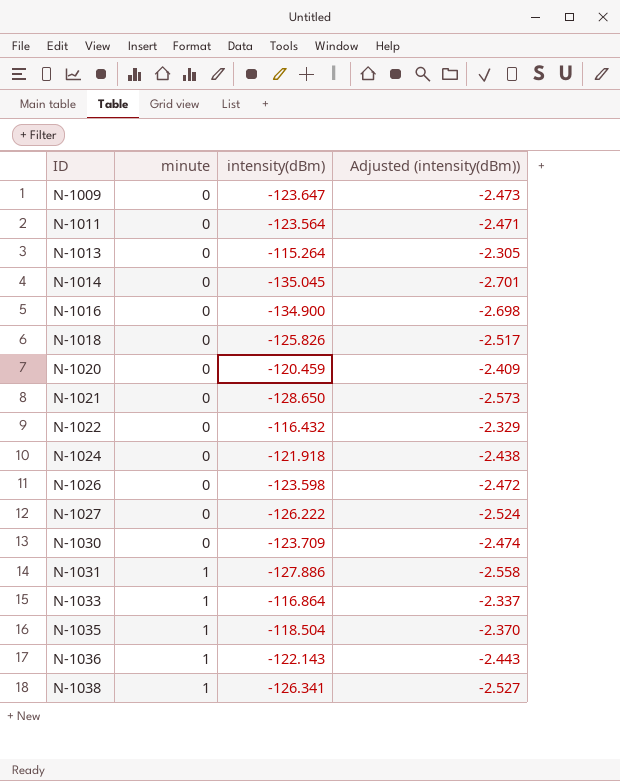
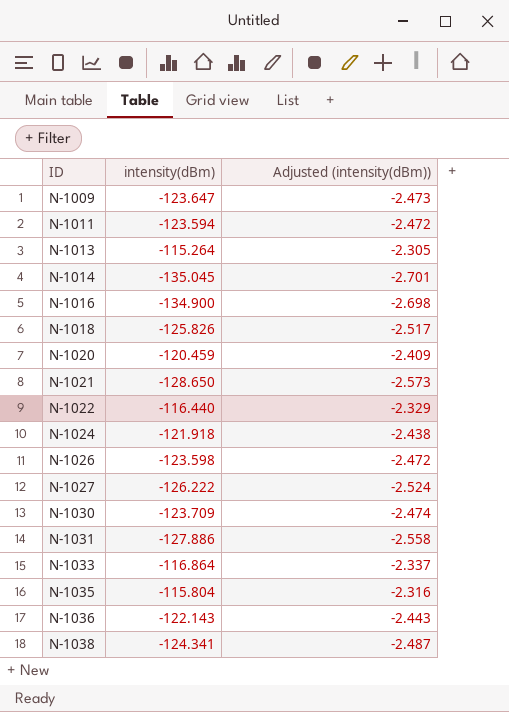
column minute | position: 2 -> none
N-1011 | intensity(dBm): -123.564 -> -123.594
N-1011 | Adjusted (intensity(dBm)): -2.471 -> -2.472
N-1022 | intensity(dBm): -116.432 -> -116.440
N-1035 | intensity(dBm): -118.504 -> -115.804
N-1035 | Adjusted (intensity(dBm)): -2.370 -> -2.316
N-1038 | intensity(dBm): -126.341 -> -124.341
N-1038 | Adjusted (intensity(dBm)): -2.527 -> -2.487

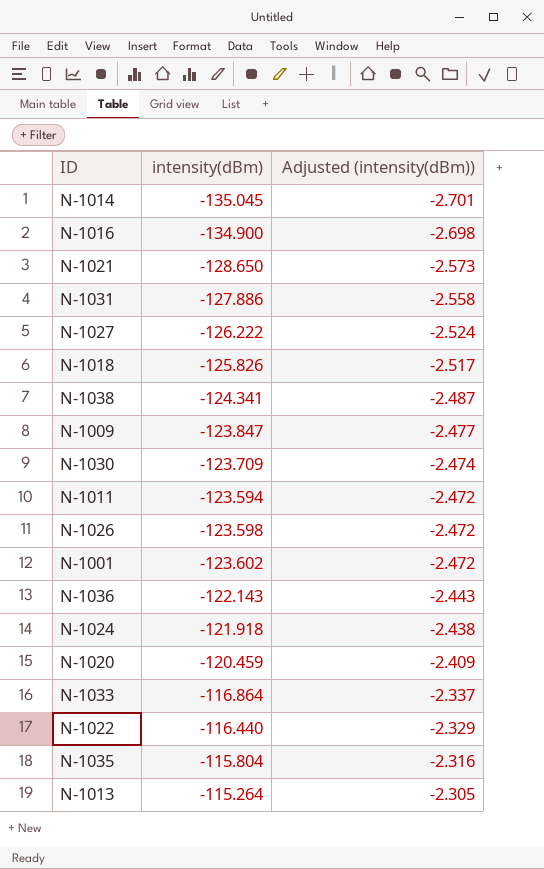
row order: ID ascending -> Adjusted (intensity(dBm)) ascending
N-1009 | intensity(dBm): -123.647 -> -123.847
N-1009 | Adjusted (intensity(dBm)): -2.473 -> -2.477
row N-1001: none -> -123.602 | -2.472

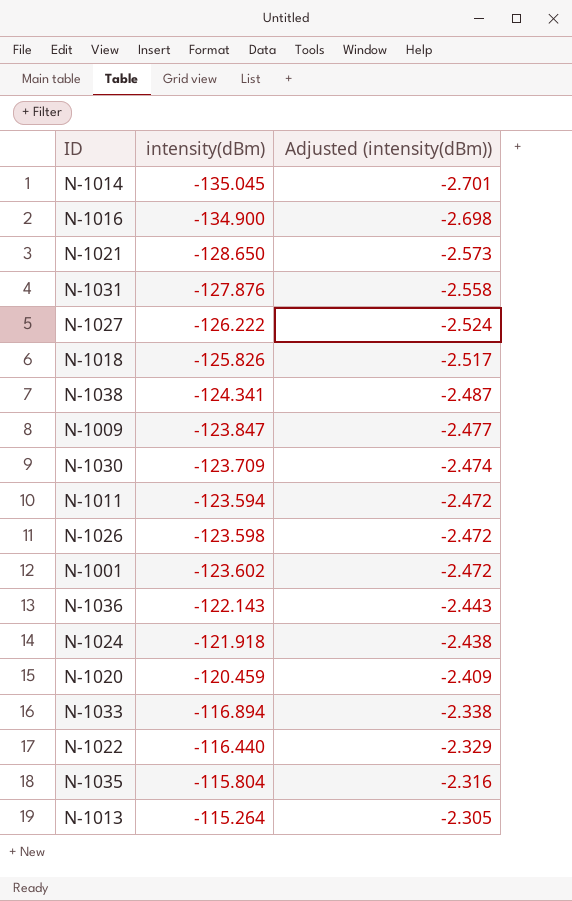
N-1031 | intensity(dBm): -127.886 -> -127.876
N-1033 | intensity(dBm): -116.864 -> -116.894
N-1033 | Adjusted (intensity(dBm)): -2.337 -> -2.338

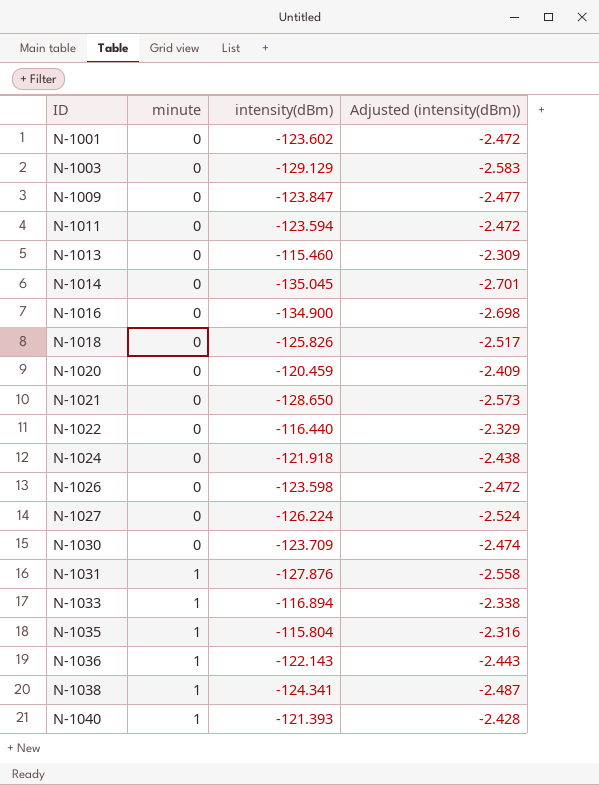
row order: Adjusted (intensity(dBm)) ascending -> ID ascending
column minute | position: none -> 2
row N-1003: none -> 0 | -129.129 | -2.583
N-1013 | intensity(dBm): -115.264 -> -115.460
N-1013 | Adjusted (intensity(dBm)): -2.305 -> -2.309
N-1027 | intensity(dBm): -126.222 -> -126.224
row N-1040: none -> 1 | -121.393 | -2.428

